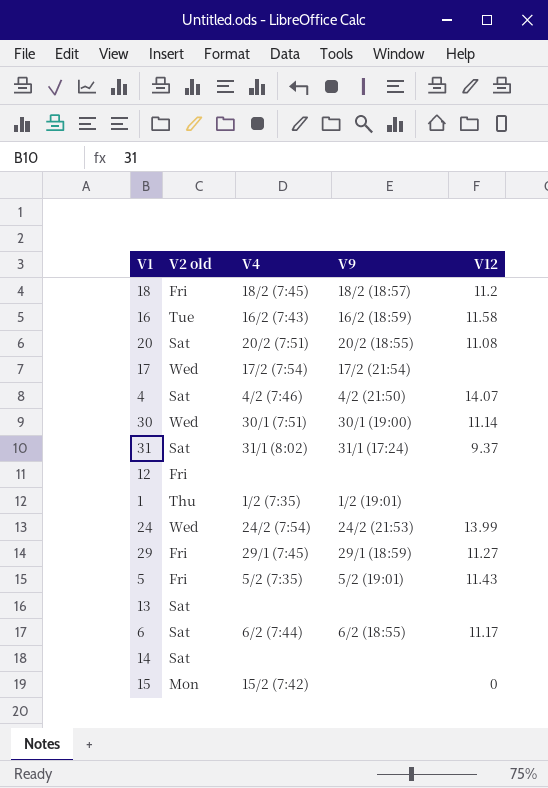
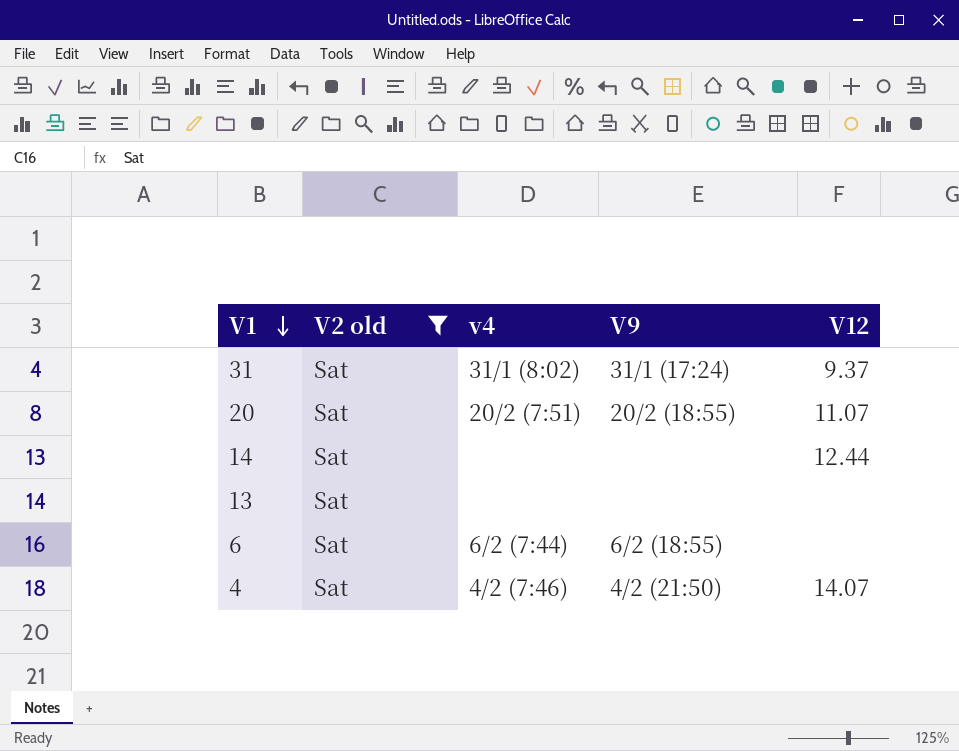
filter: none -> V2 old = Sat
row order: none -> V1 descending
column name: V4 -> v4
20 | V12: 11.08 -> 11.07
14 | V12: none -> 12.44
6 | V12: 11.17 -> none

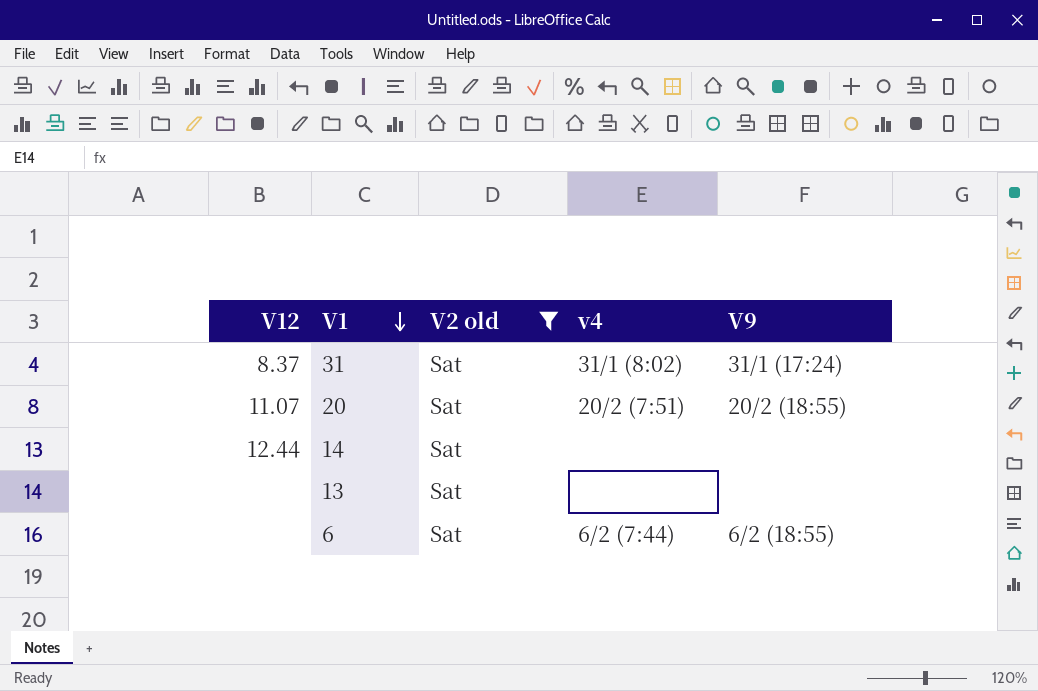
column V12 | position: 5 -> 1
row 4: Sat | 4/2 (7:46) | 4/2 (21:50) | 14.07 -> none
31 | V12: 9.37 -> 8.37

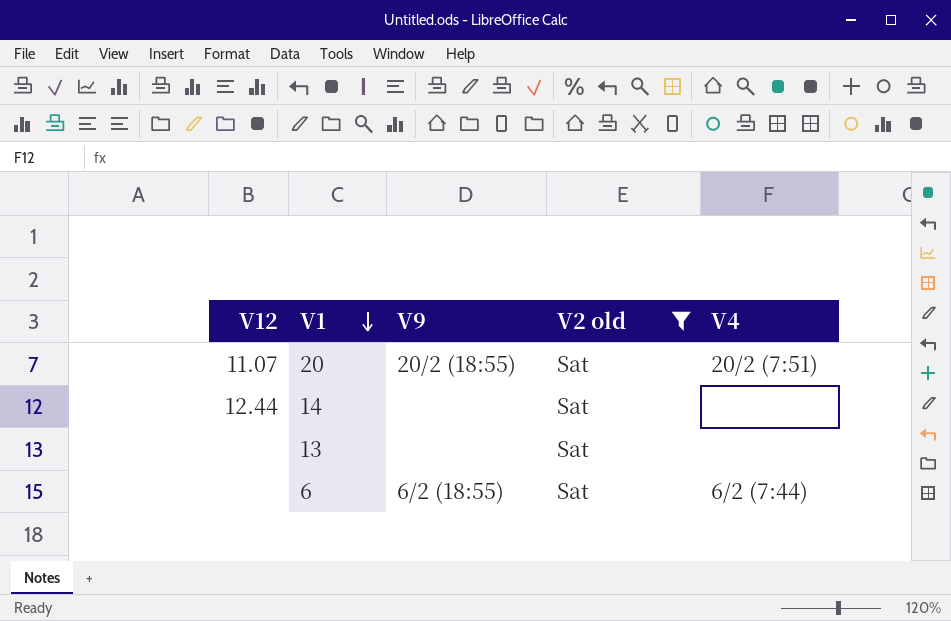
column V9 | position: 5 -> 3
column name: v4 -> V4
row 31: 8.37 | Sat | 31/1 (8:02) | 31/1 (17:24) -> none

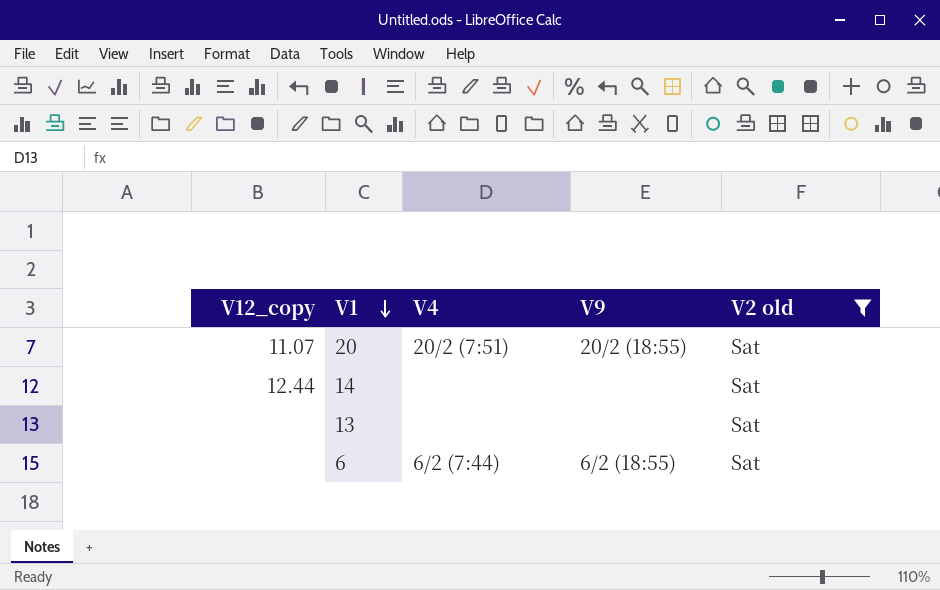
column name: V12 -> V12_copy
column V4 | position: 5 -> 3

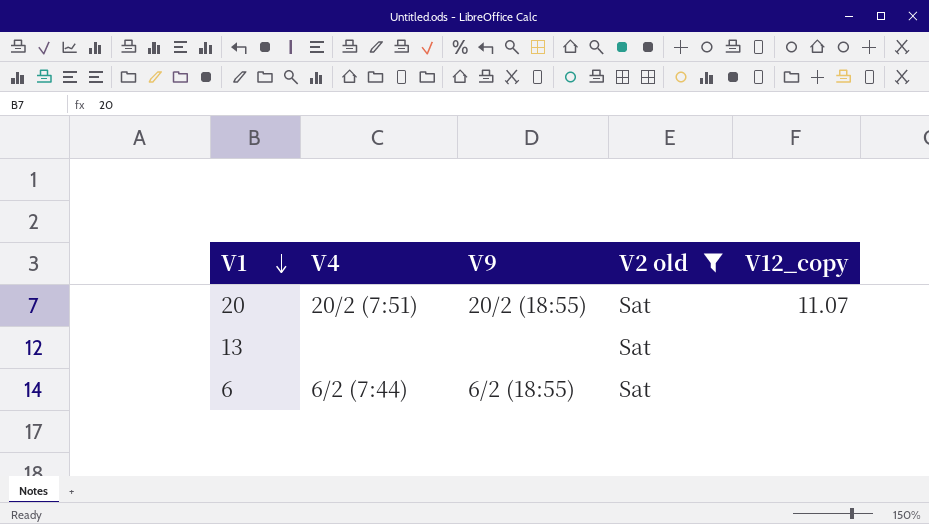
column V12_copy | position: 1 -> 5
row 14: 12.44 | none | none | Sat -> none

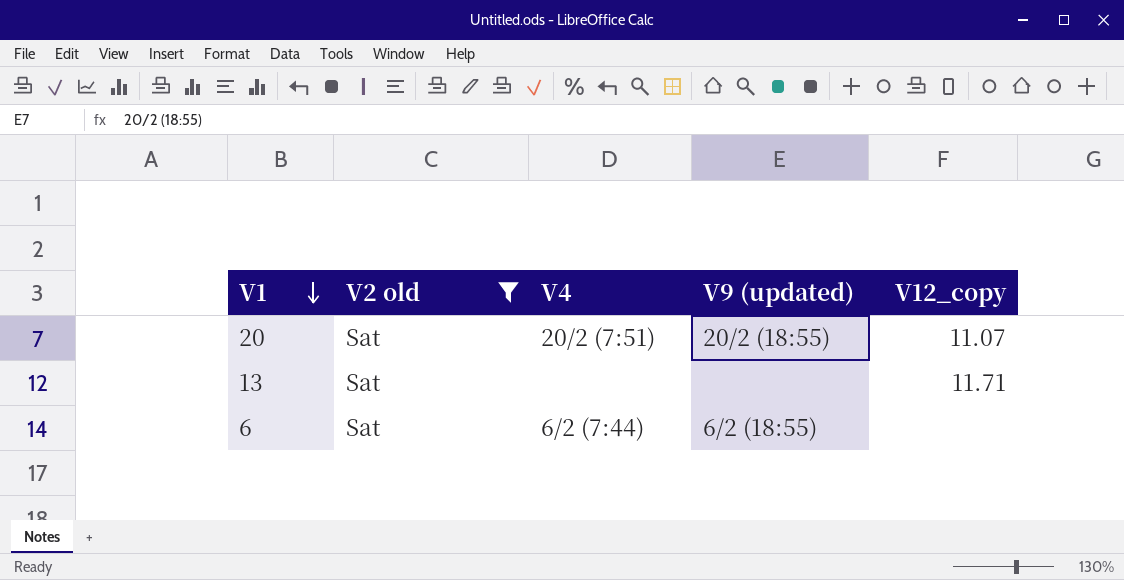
column V2 old | position: 4 -> 2
column name: V9 -> V9 (updated)
13 | V12_copy: none -> 11.71

